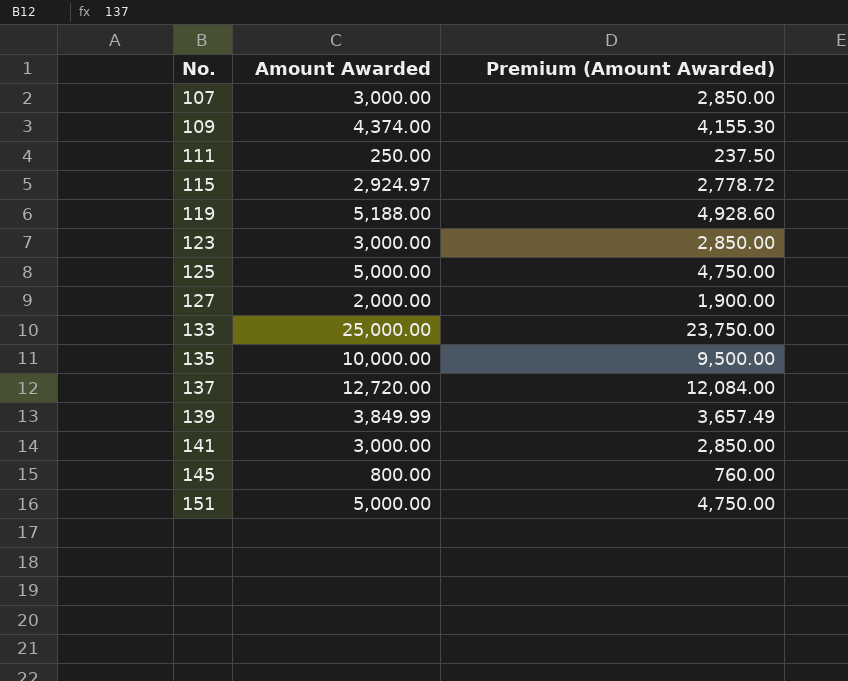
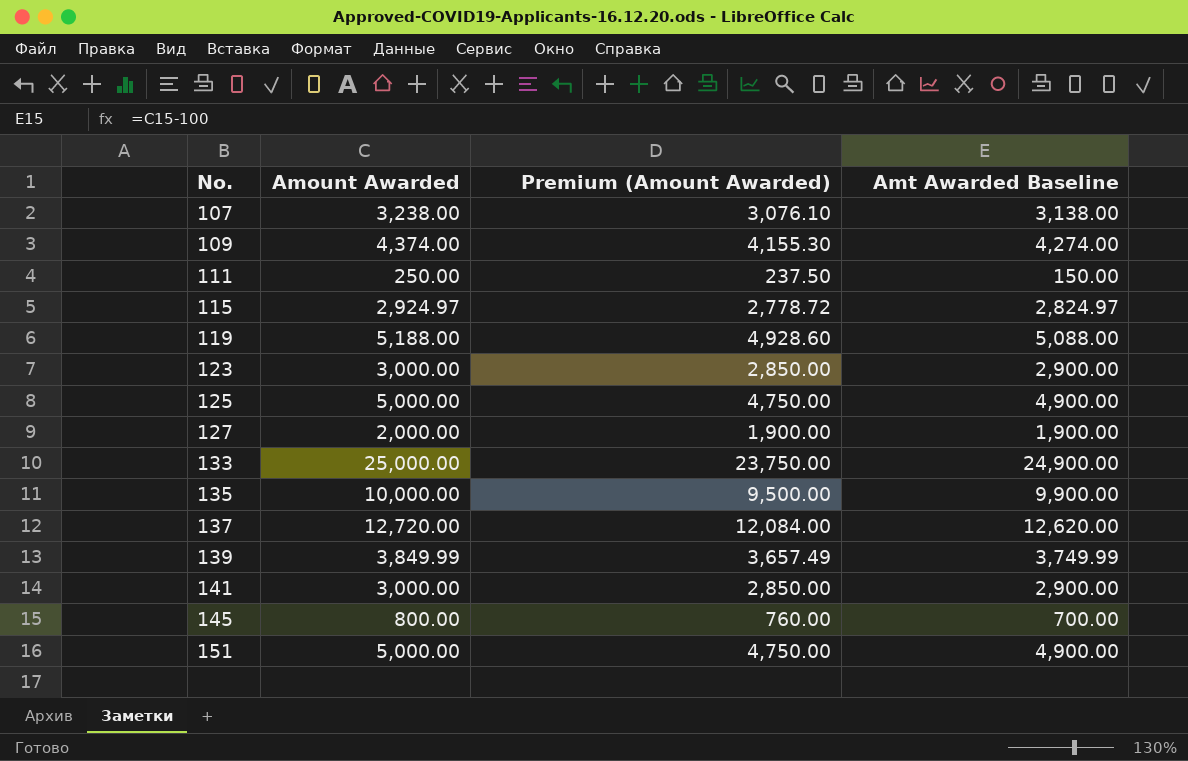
column Amt Awarded Baseline | formula: none -> [Amount Awarded] - 100
107 | Amount Awarded: 3,000.00 -> 3,238.00
107 | Premium (Amount Awarded): 2,850.00 -> 3,076.10

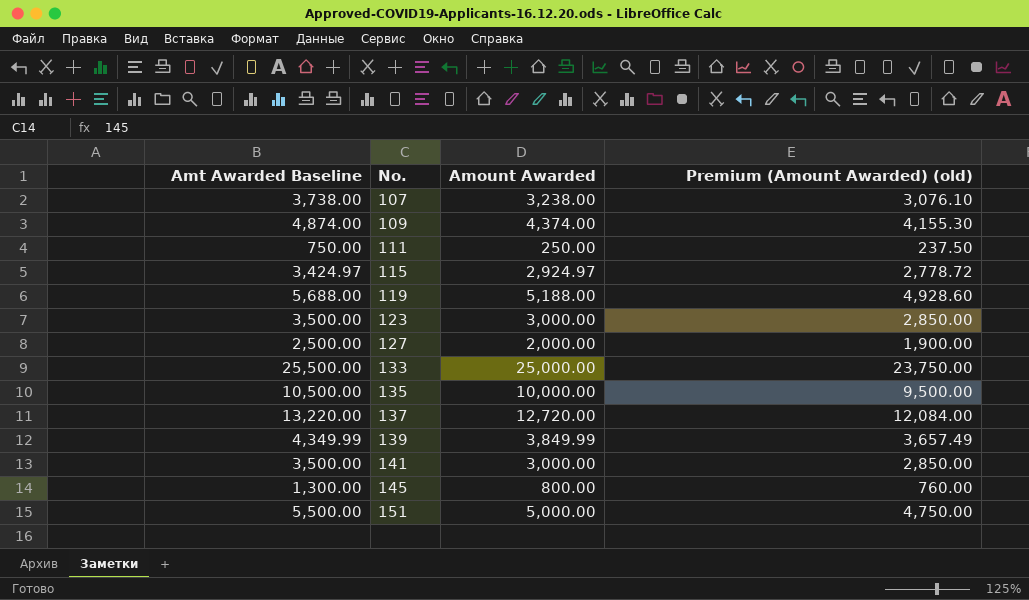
column Amt Awarded Baseline | formula: [Amount Awarded] - 100 -> [Amount Awarded] + 500
column Amt Awarded Baseline | position: 4 -> 1
column name: Premium (Amount Awarded) -> Premium (Amount Awarded) (old)
row 125: 5,000.00 | 4,750.00 | 4,900.00 -> none

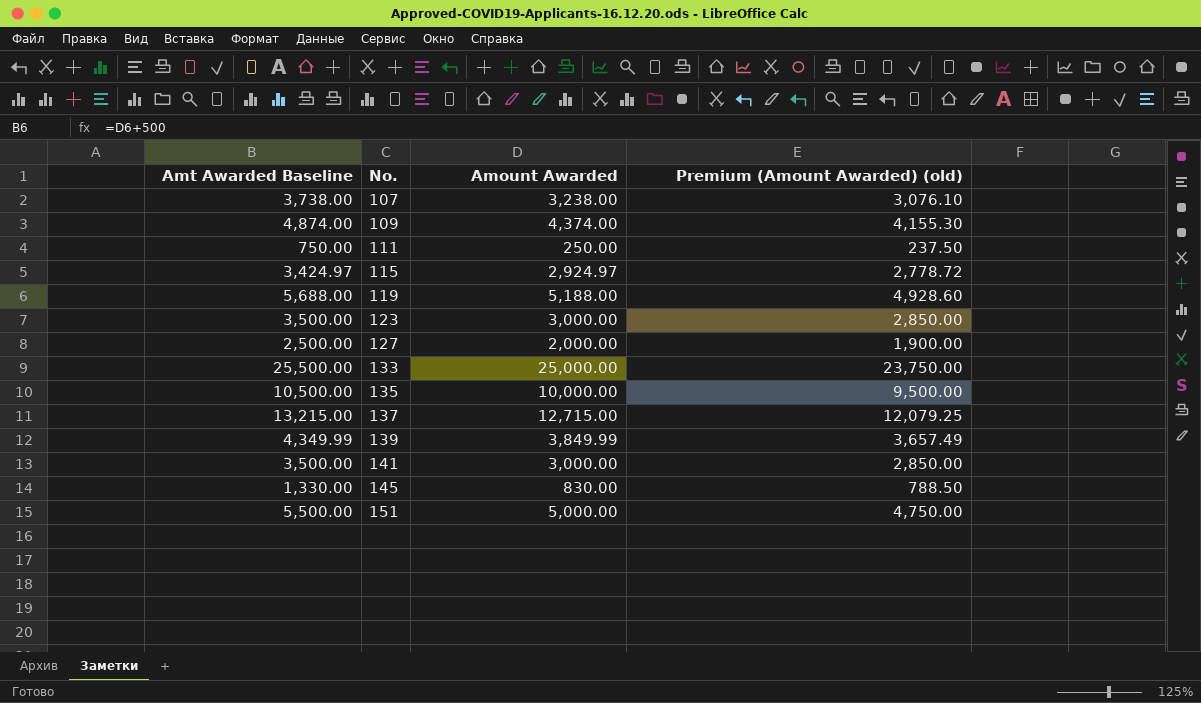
137 | Amt Awarded Baseline: 13,220.00 -> 13,215.00
137 | Amount Awarded: 12,720.00 -> 12,715.00
137 | Premium (Amount Awarded) (old): 12,084.00 -> 12,079.25
145 | Amt Awarded Baseline: 1,300.00 -> 1,330.00
145 | Amount Awarded: 800.00 -> 830.00
145 | Premium (Amount Awarded) (old): 760.00 -> 788.50

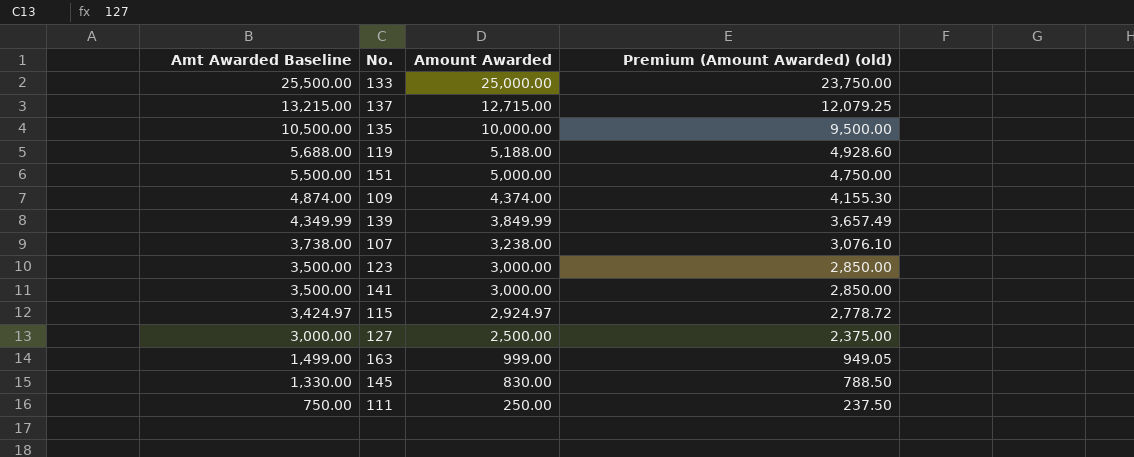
row order: No. ascending -> Amt Awarded Baseline descending
127 | Amt Awarded Baseline: 2,500.00 -> 3,000.00
127 | Amount Awarded: 2,000.00 -> 2,500.00
127 | Premium (Amount Awarded) (old): 1,900.00 -> 2,375.00
row 163: none -> 1,499.00 | 999.00 | 949.05

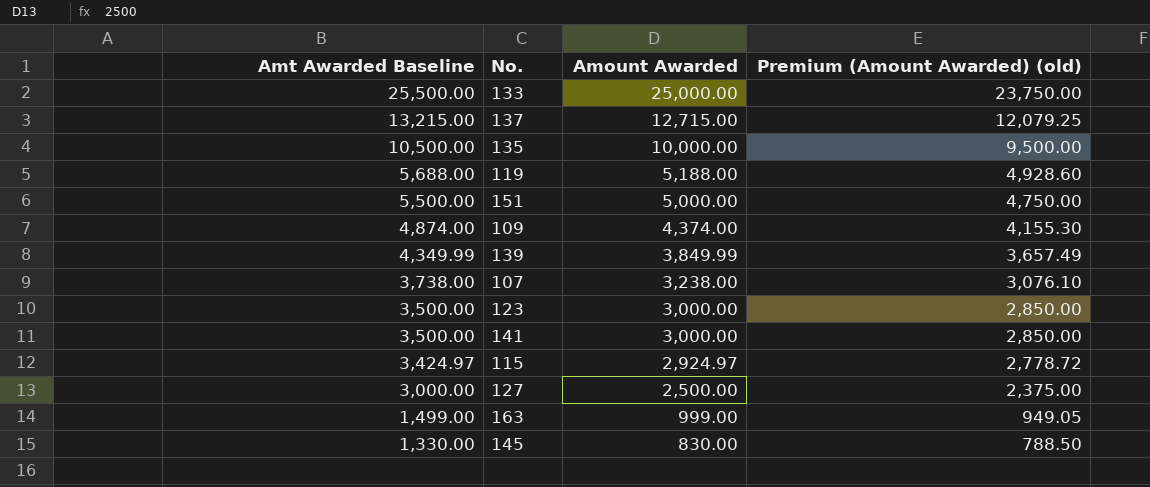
row 111: 750.00 | 250.00 | 237.50 -> none

